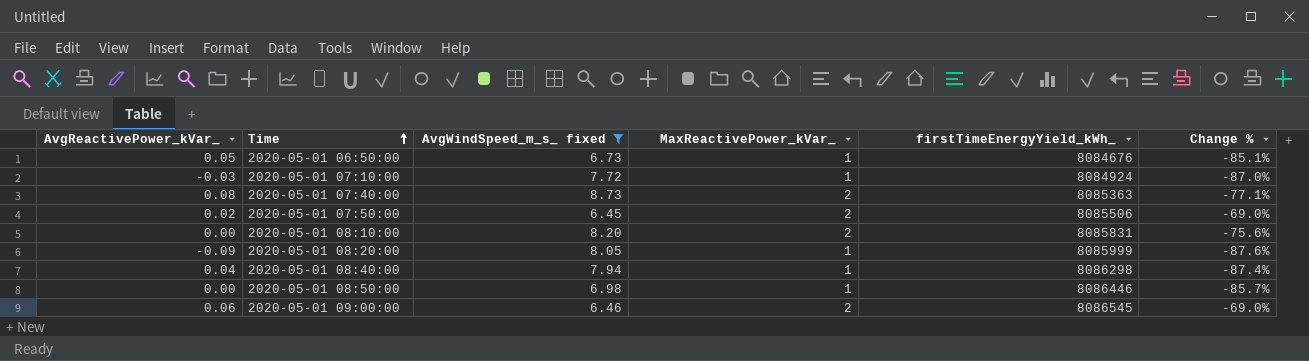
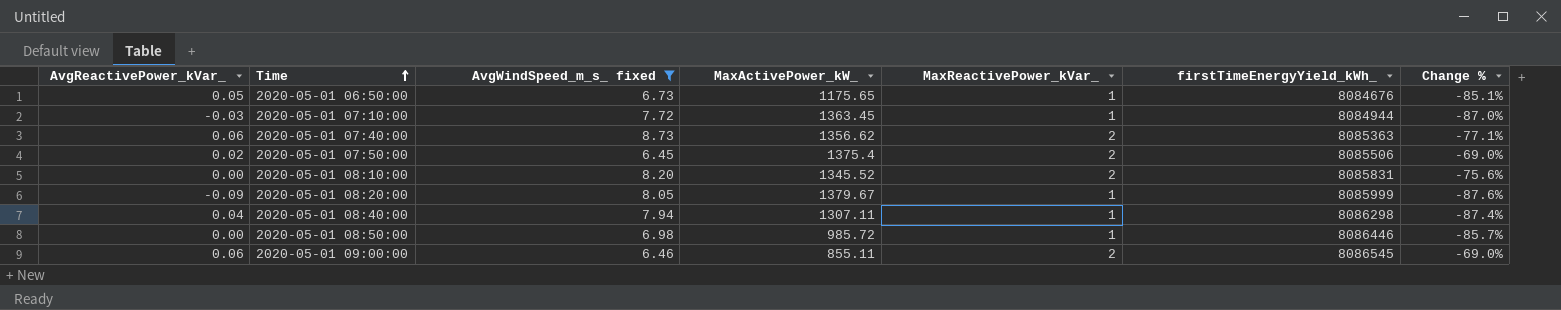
column MaxActivePower_kW_ | position: none -> 4
2020-05-01 07:10:00 | firstTimeEnergyYield_kWh_: 8084924 -> 8084944
2020-05-01 07:40:00 | AvgReactivePower_kVar_: 0.08 -> 0.06

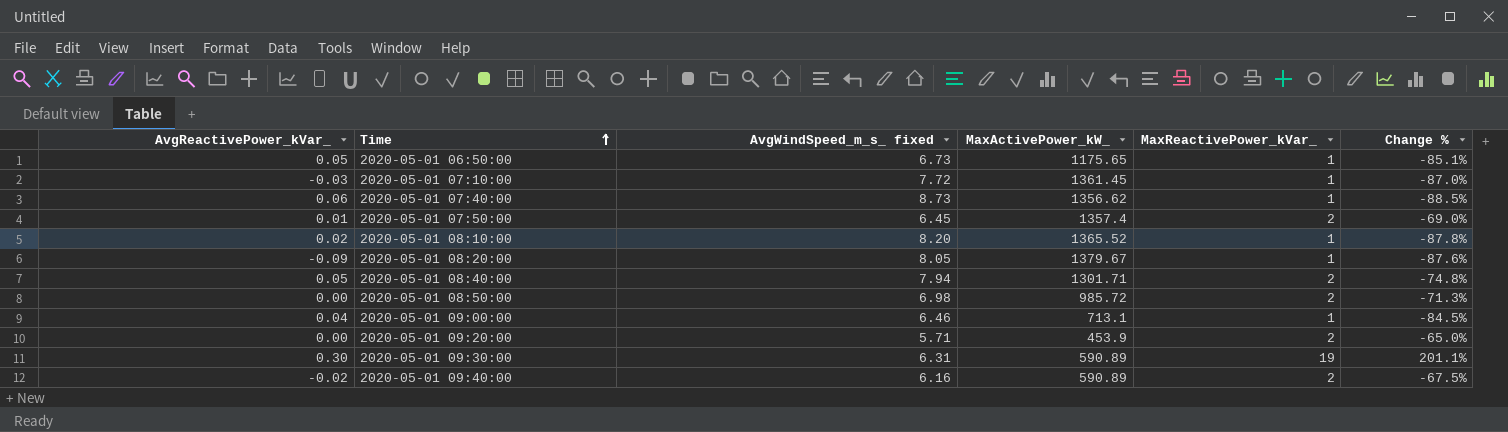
filter: AvgWindSpeed_m_s_ fixed >= 6.45 -> none
column firstTimeEnergyYield_kWh_ | position: 6 -> none
2020-05-01 07:10:00 | MaxActivePower_kW_: 1363.45 -> 1361.45
2020-05-01 07:40:00 | MaxReactivePower_kVar_: 2 -> 1
2020-05-01 07:40:00 | Change %: -77.1% -> -88.5%
2020-05-01 07:50:00 | AvgReactivePower_kVar_: 0.02 -> 0.01
2020-05-01 07:50:00 | MaxActivePower_kW_: 1375.4 -> 1357.4
2020-05-01 08:10:00 | AvgReactivePower_kVar_: 0.00 -> 0.02
2020-05-01 08:10:00 | MaxActivePower_kW_: 1345.52 -> 1365.52
2020-05-01 08:10:00 | MaxReactivePower_kVar_: 2 -> 1
2020-05-01 08:10:00 | Change %: -75.6% -> -87.8%
2020-05-01 08:40:00 | AvgReactivePower_kVar_: 0.04 -> 0.05
2020-05-01 08:40:00 | MaxActivePower_kW_: 1307.11 -> 1301.71
2020-05-01 08:40:00 | MaxReactivePower_kVar_: 1 -> 2
2020-05-01 08:40:00 | Change %: -87.4% -> -74.8%
2020-05-01 08:50:00 | MaxReactivePower_kVar_: 1 -> 2
2020-05-01 08:50:00 | Change %: -85.7% -> -71.3%
2020-05-01 09:00:00 | AvgReactivePower_kVar_: 0.06 -> 0.04
2020-05-01 09:00:00 | MaxActivePower_kW_: 855.11 -> 713.1
2020-05-01 09:00:00 | MaxReactivePower_kVar_: 2 -> 1
2020-05-01 09:00:00 | Change %: -69.0% -> -84.5%

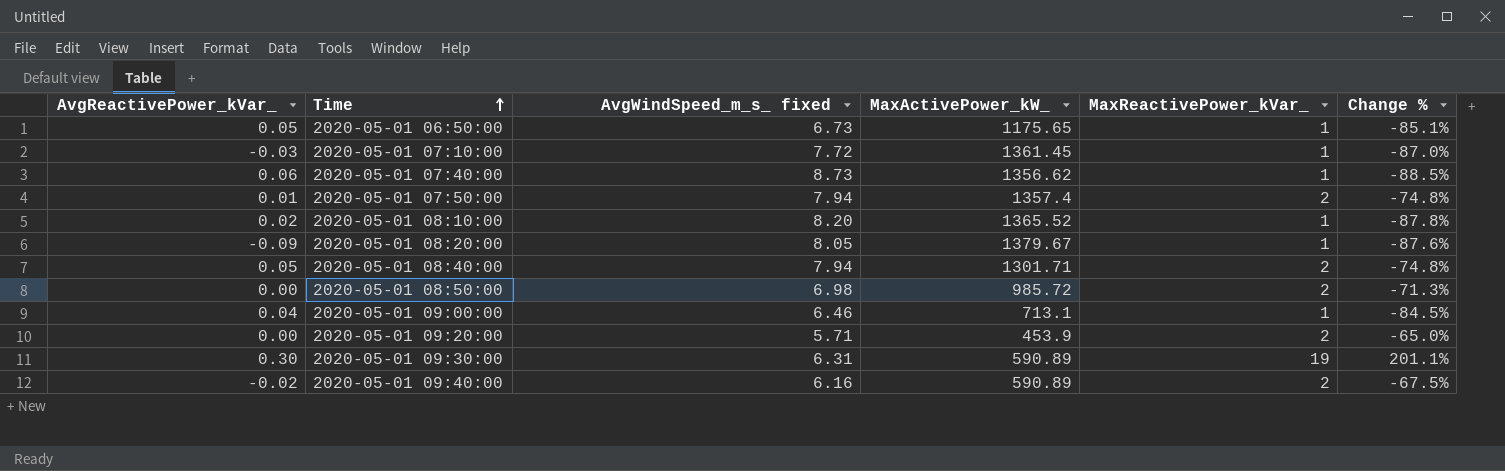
2020-05-01 07:50:00 | AvgWindSpeed_m_s_ fixed: 6.45 -> 7.94
2020-05-01 07:50:00 | Change %: -69.0% -> -74.8%

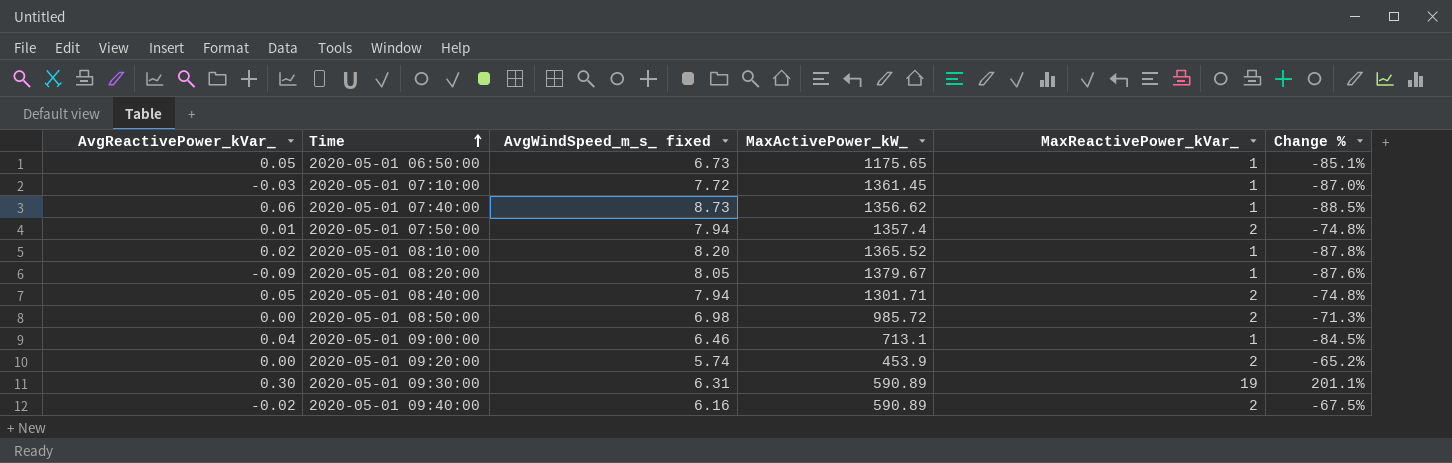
2020-05-01 09:20:00 | AvgWindSpeed_m_s_ fixed: 5.71 -> 5.74
2020-05-01 09:20:00 | Change %: -65.0% -> -65.2%

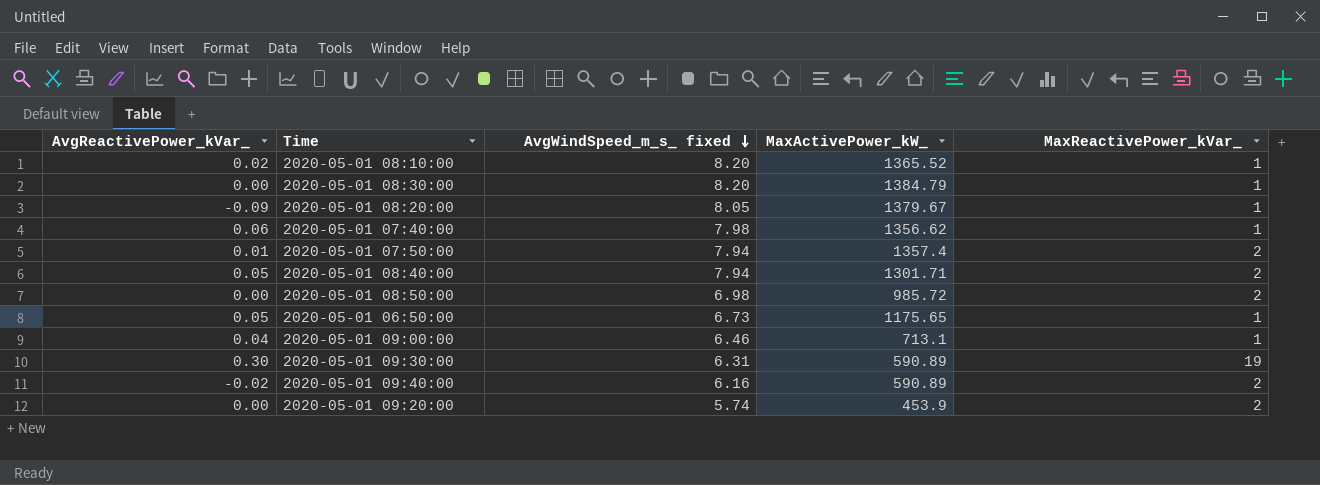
row order: Time ascending -> AvgWindSpeed_m_s_ fixed descending
column Change % | formula: ([MaxReactivePower_kVar_] - [AvgWindSpeed_m_s_ fixed]) / [AvgWindSpeed_m_s_ fixed] -> none
row 2020-05-01 07:10:00: -0.03 | 7.72 | 1361.45 | 1 | -87.0% -> none
row 2020-05-01 08:30:00: none -> 0.00 | 8.20 | 1384.79 | 1
2020-05-01 07:40:00 | AvgWindSpeed_m_s_ fixed: 8.73 -> 7.98

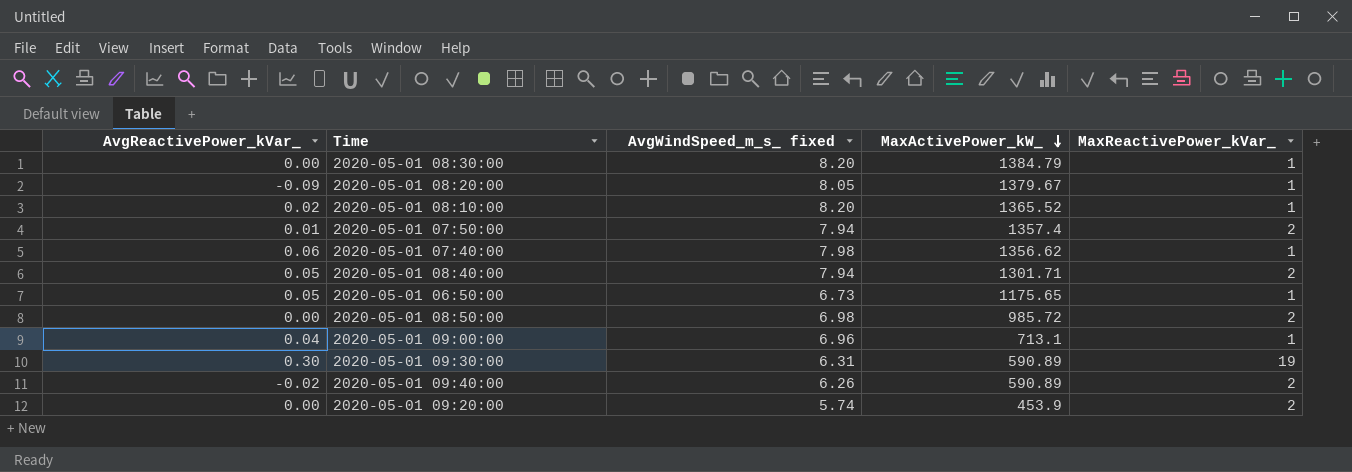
row order: AvgWindSpeed_m_s_ fixed descending -> MaxActivePower_kW_ descending
2020-05-01 09:00:00 | AvgWindSpeed_m_s_ fixed: 6.46 -> 6.96
2020-05-01 09:40:00 | AvgWindSpeed_m_s_ fixed: 6.16 -> 6.26

